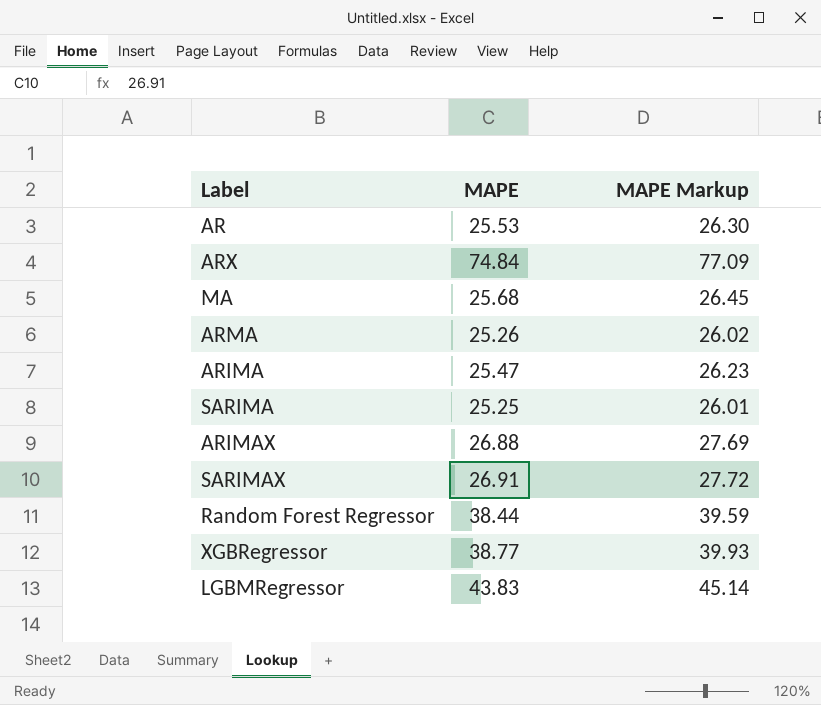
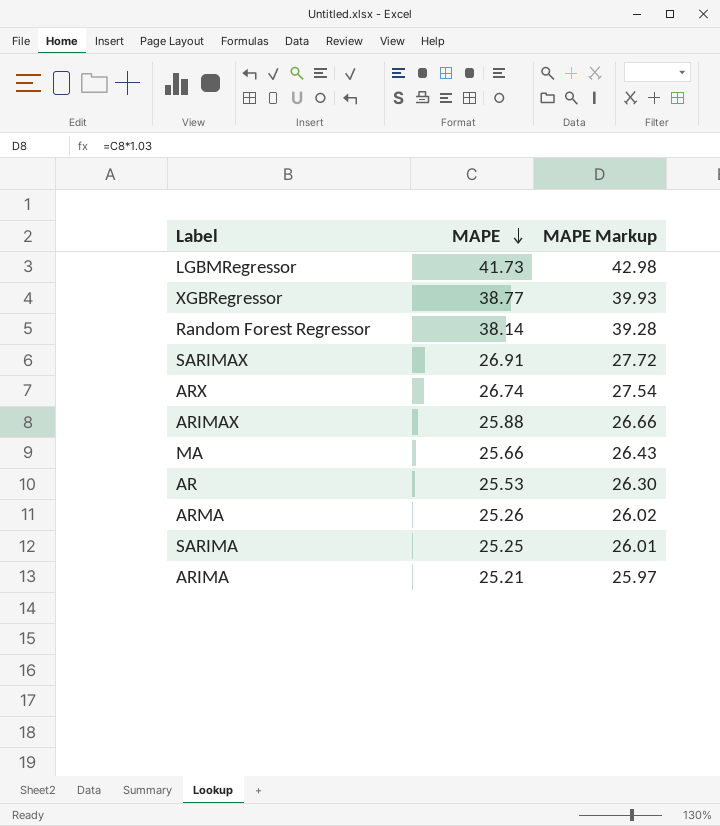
row order: none -> MAPE descending
LGBMRegressor | MAPE: 43.83 -> 41.73
LGBMRegressor | MAPE Markup: 45.14 -> 42.98
Random Forest Regressor | MAPE: 38.44 -> 38.14
Random Forest Regressor | MAPE Markup: 39.59 -> 39.28
ARX | MAPE: 74.84 -> 26.74
ARX | MAPE Markup: 77.09 -> 27.54
ARIMAX | MAPE: 26.88 -> 25.88
ARIMAX | MAPE Markup: 27.69 -> 26.66
MA | MAPE: 25.68 -> 25.66
MA | MAPE Markup: 26.45 -> 26.43
ARIMA | MAPE: 25.47 -> 25.21
ARIMA | MAPE Markup: 26.23 -> 25.97

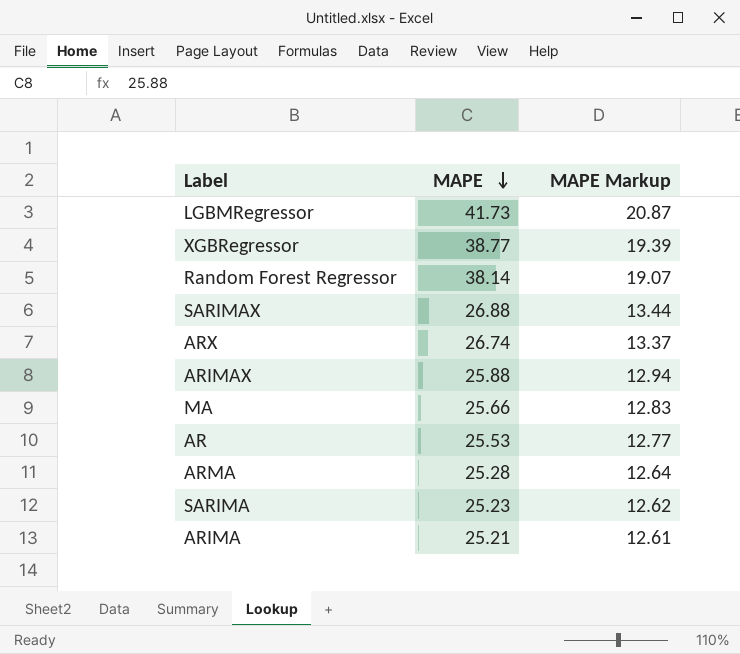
column MAPE Markup | formula: [MAPE] * 1.03 -> [MAPE] * 0.5
SARIMAX | MAPE: 26.91 -> 26.88
ARMA | MAPE: 25.26 -> 25.28
SARIMA | MAPE: 25.25 -> 25.23

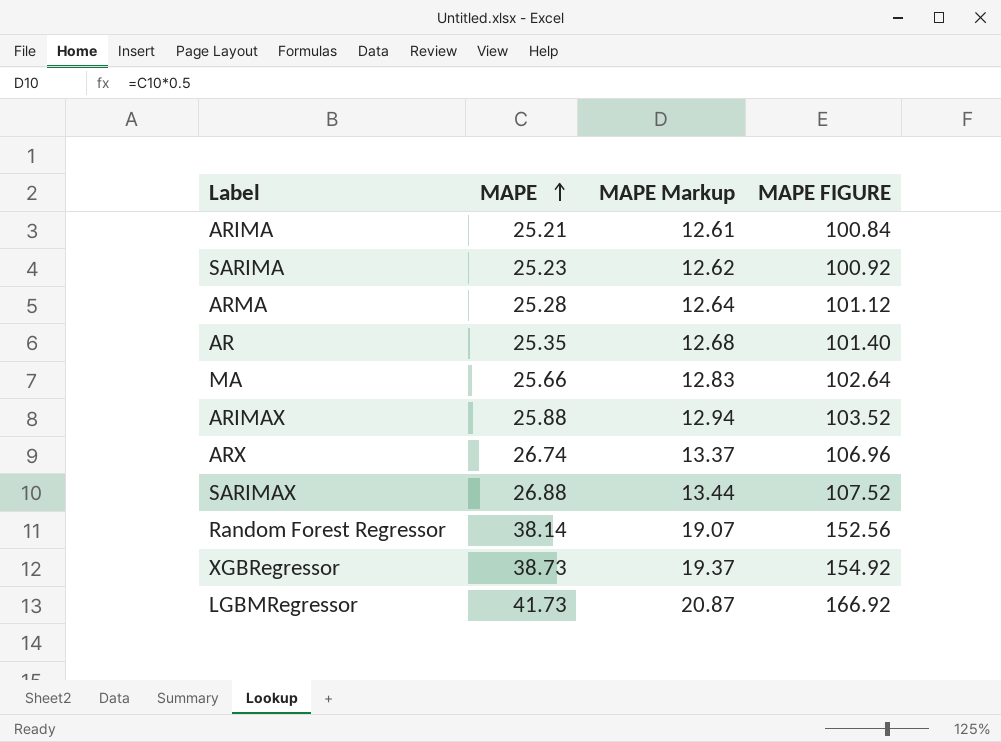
row order: MAPE descending -> MAPE ascending
column MAPE FIGURE | formula: none -> [MAPE] * 4
AR | MAPE: 25.53 -> 25.35
AR | MAPE Markup: 12.77 -> 12.68
XGBRegressor | MAPE: 38.77 -> 38.73
XGBRegressor | MAPE Markup: 19.39 -> 19.37

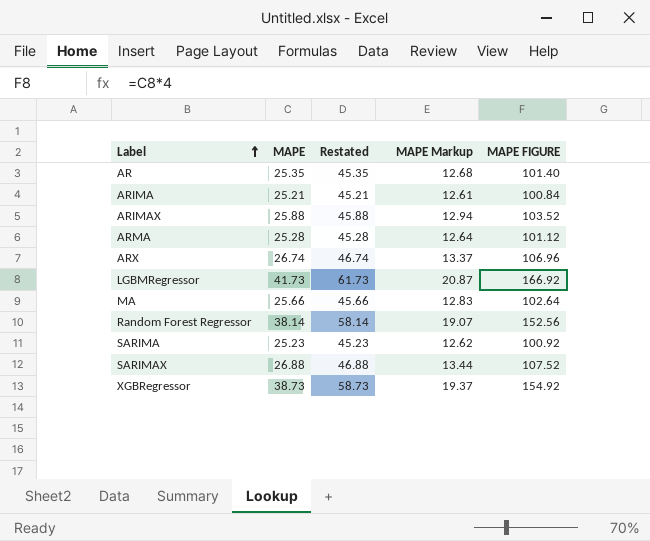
row order: MAPE ascending -> Label ascending
column Restated | formula: none -> [MAPE] + 20

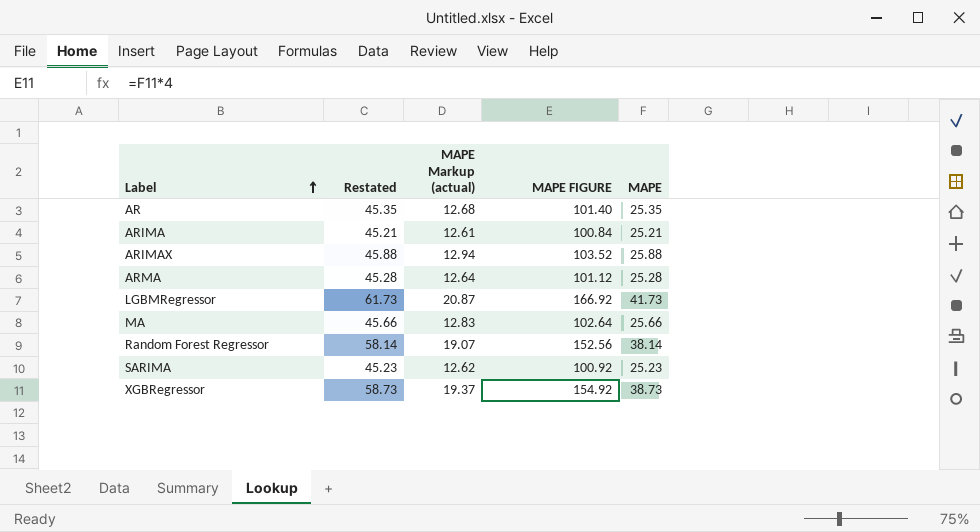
column name: MAPE Markup -> MAPE Markup (actual)
column MAPE | position: 2 -> 5
row ARX: 26.74 | 46.74 | 13.37 | 106.96 -> none
row SARIMAX: 26.88 | 46.88 | 13.44 | 107.52 -> none

